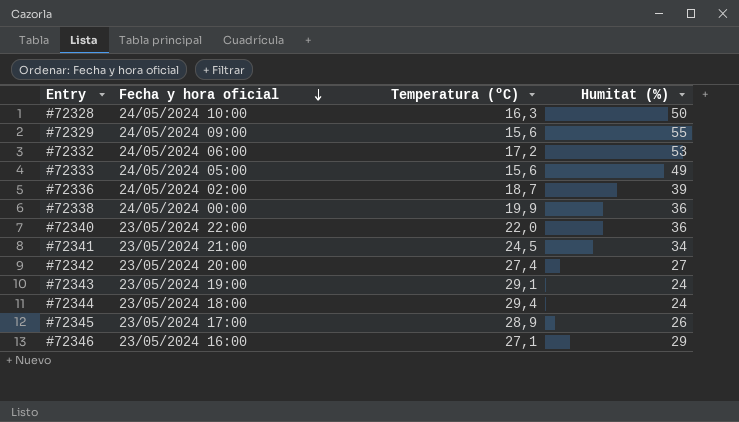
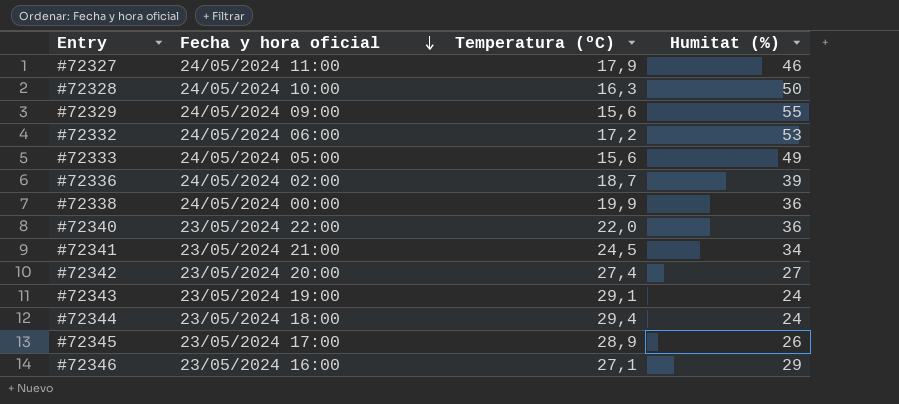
row #72327: none -> 24/05/2024 11:00 | 17,9 | 46

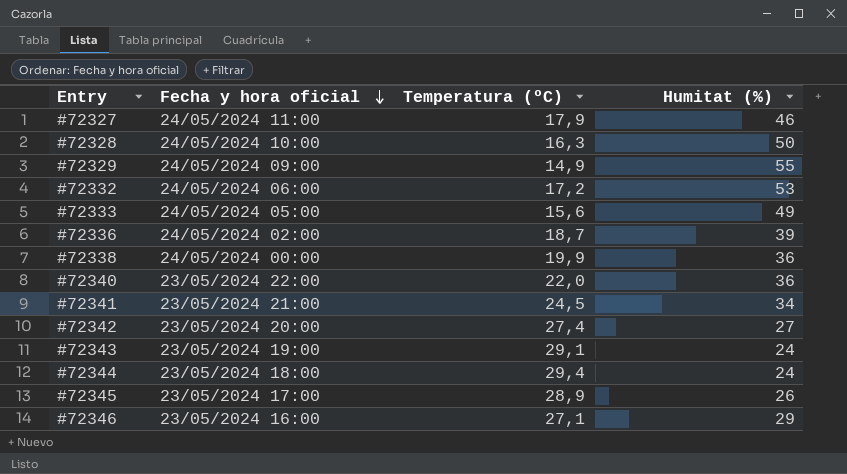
#72329 | Temperatura (ºC): 15,6 -> 14,9

